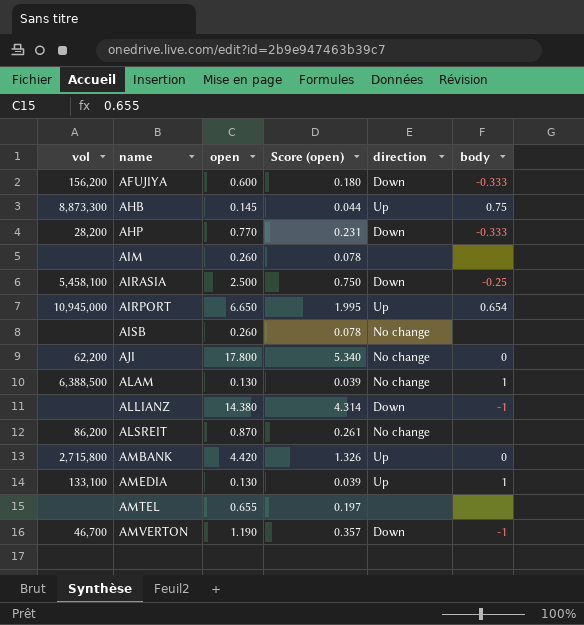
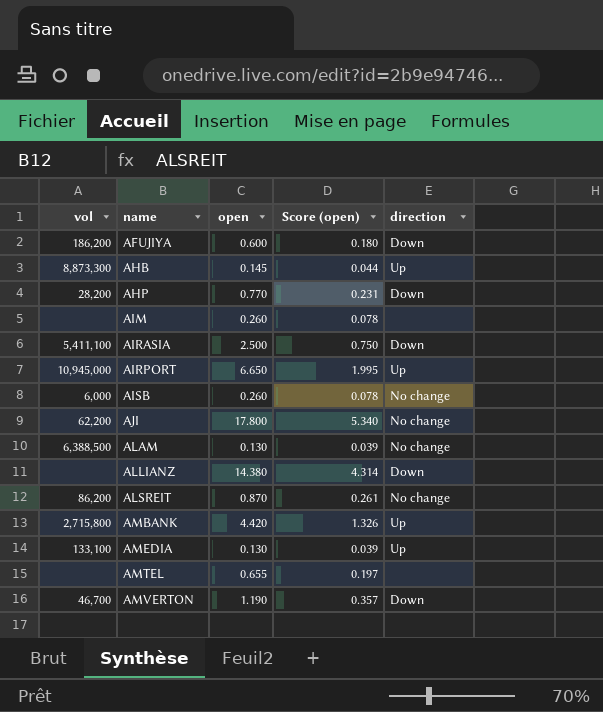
column body | position: 6 -> none
AFUJIYA | vol: 156,200 -> 186,200
AIRASIA | vol: 5,458,100 -> 5,411,100
AISB | vol: none -> 6,000

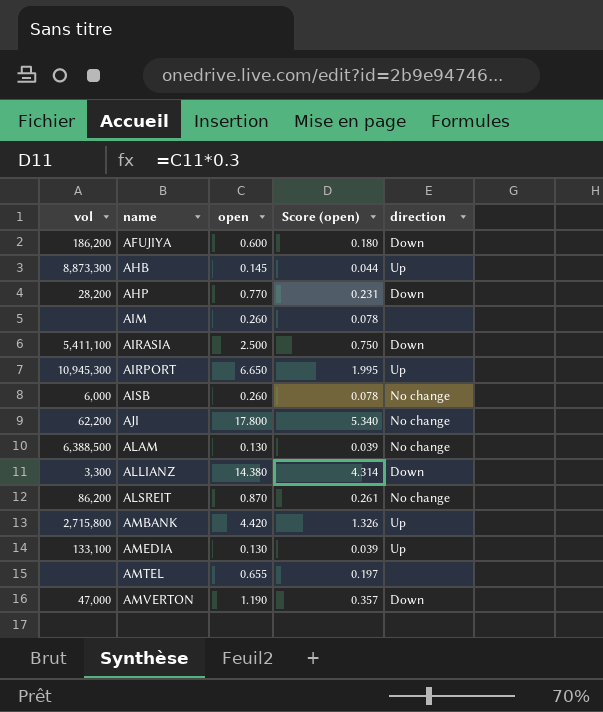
AIRPORT | vol: 10,945,000 -> 10,945,300
ALLIANZ | vol: none -> 3,300
AMVERTON | vol: 46,700 -> 47,000

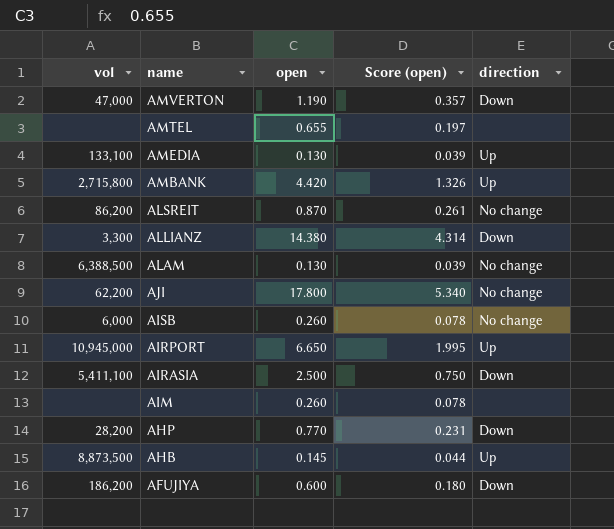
row order: name ascending -> name descending
AIRPORT | vol: 10,945,300 -> 10,945,000
AHB | vol: 8,873,300 -> 8,873,500

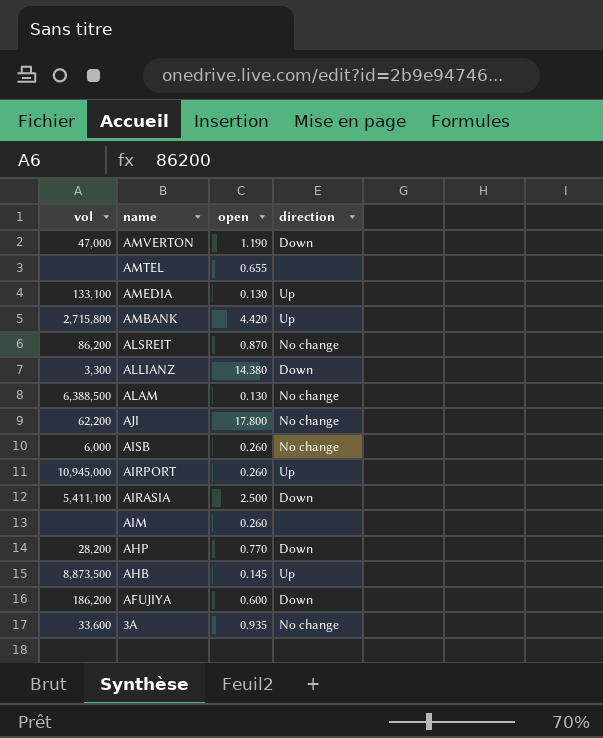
column Score (open) | formula: [open] * 0.3 -> none
AIRPORT | open: 6.650 -> 0.260
row 3A: none -> 33,600 | 0.935 | No change

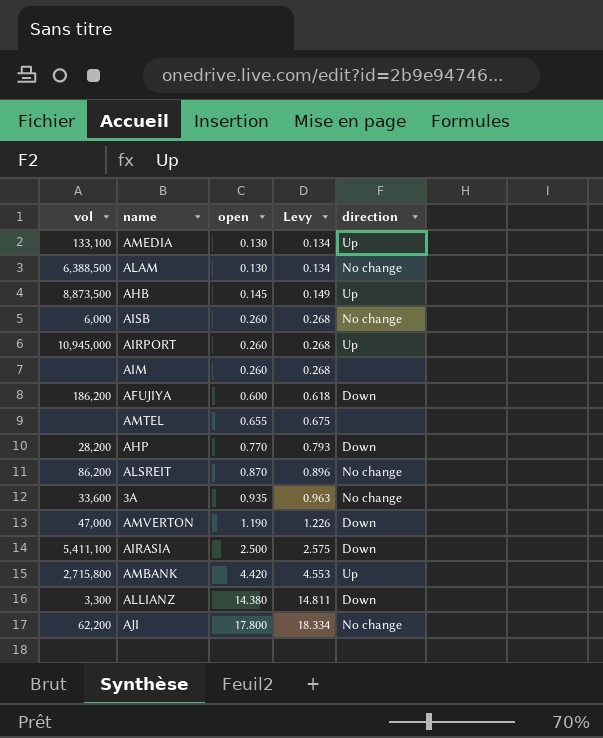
row order: name descending -> open ascending
column Levy | formula: none -> [open] * 1.03

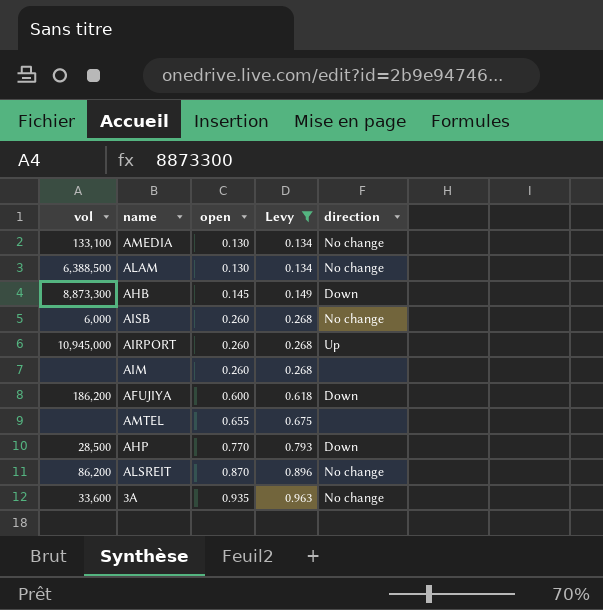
filter: none -> Levy <= 0.963
AMEDIA | direction: Up -> No change
AHB | vol: 8,873,500 -> 8,873,300
AHB | direction: Up -> Down
AHP | vol: 28,200 -> 28,500

